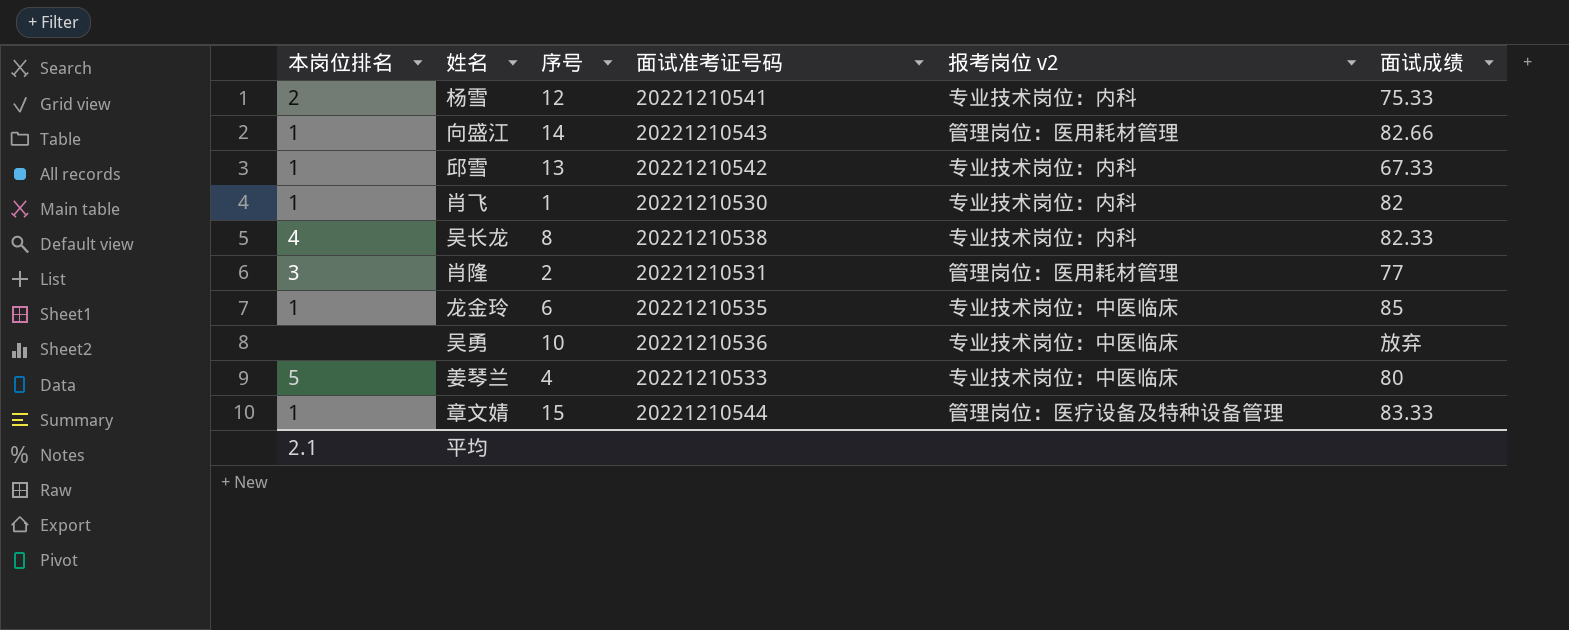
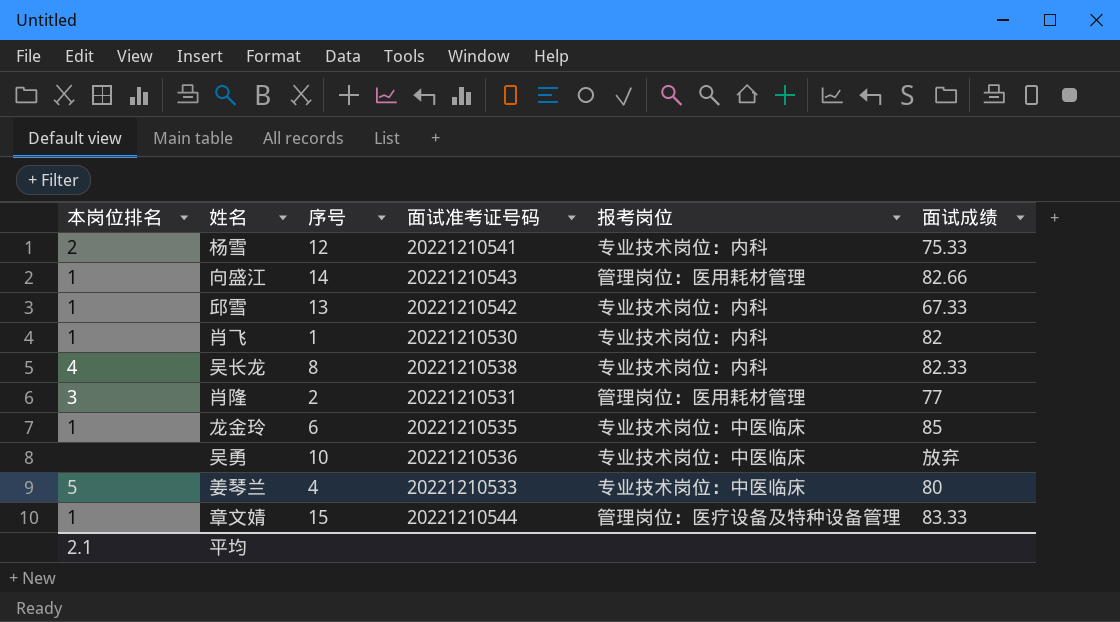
column name: 报考岗位 v2 -> 报考岗位

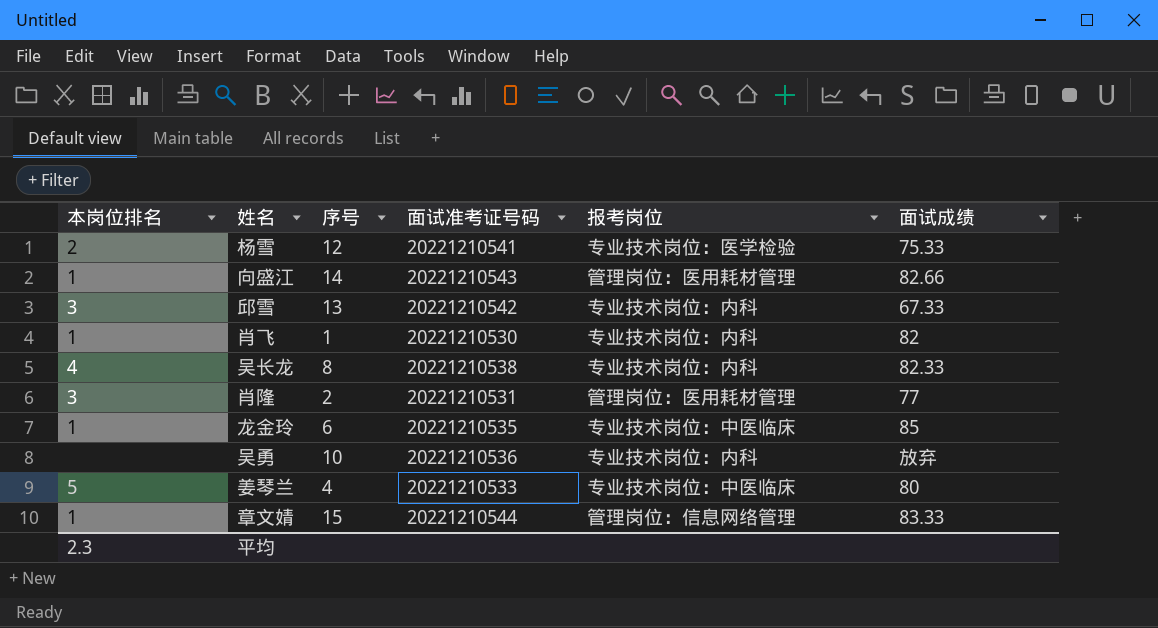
杨雪 | 报考岗位: 专业技术岗位：内科 -> 专业技术岗位：医学检验
邱雪 | 本岗位排名: 1 -> 3
吴勇 | 报考岗位: 专业技术岗位：中医临床 -> 专业技术岗位：内科
章文婧 | 报考岗位: 管理岗位：医疗设备及特种设备管理 -> 管理岗位：信息网络管理
平均 | 本岗位排名: 2.1 -> 2.3

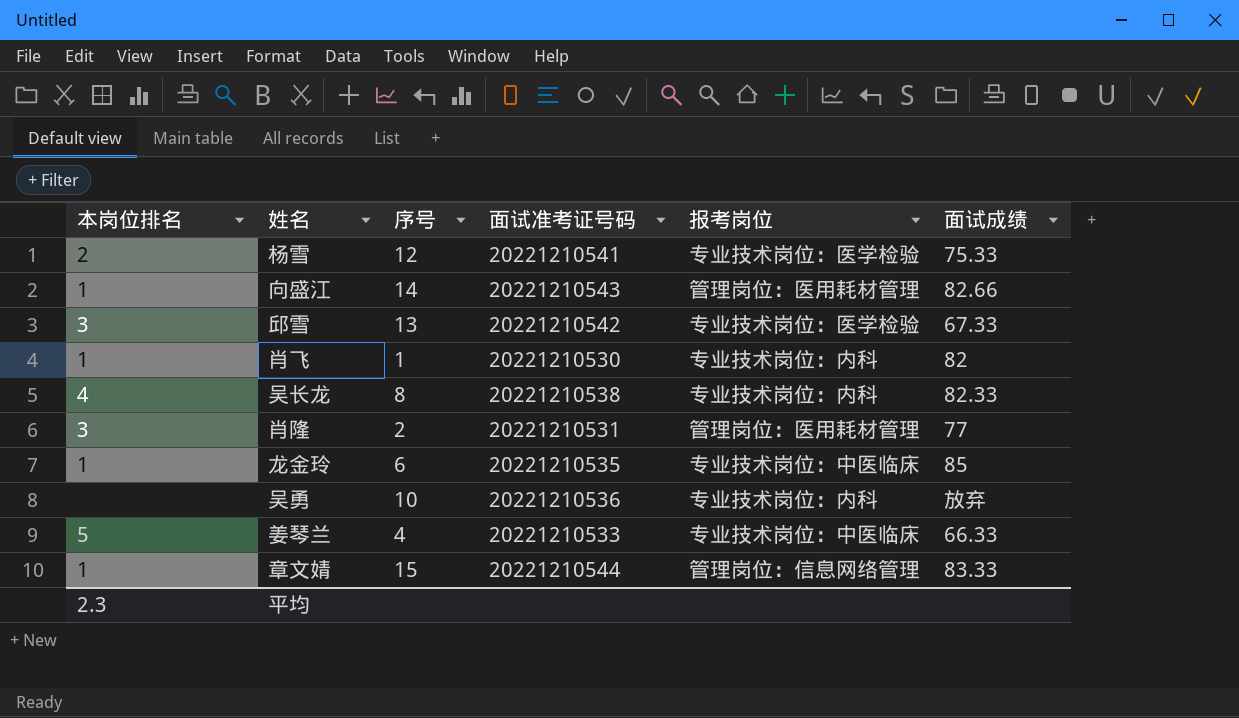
邱雪 | 报考岗位: 专业技术岗位：内科 -> 专业技术岗位：医学检验
姜琴兰 | 面试成绩: 80 -> 66.33

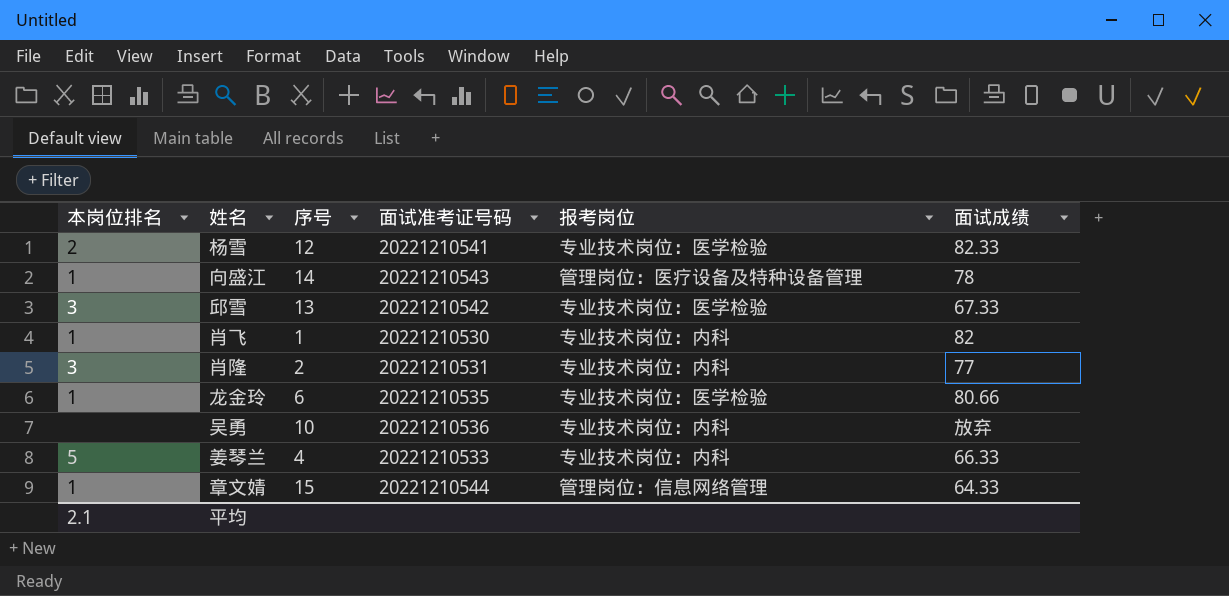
row 吴长龙: 4 | 8 | 20221210538 | 专业技术岗位：内科 | 82.33 -> none
杨雪 | 面试成绩: 75.33 -> 82.33
向盛江 | 报考岗位: 管理岗位：医用耗材管理 -> 管理岗位：医疗设备及特种设备管理
向盛江 | 面试成绩: 82.66 -> 78
肖隆 | 报考岗位: 管理岗位：医用耗材管理 -> 专业技术岗位：内科
龙金玲 | 报考岗位: 专业技术岗位：中医临床 -> 专业技术岗位：医学检验
龙金玲 | 面试成绩: 85 -> 80.66
姜琴兰 | 报考岗位: 专业技术岗位：中医临床 -> 专业技术岗位：内科
章文婧 | 面试成绩: 83.33 -> 64.33
平均 | 本岗位排名: 2.3 -> 2.1

